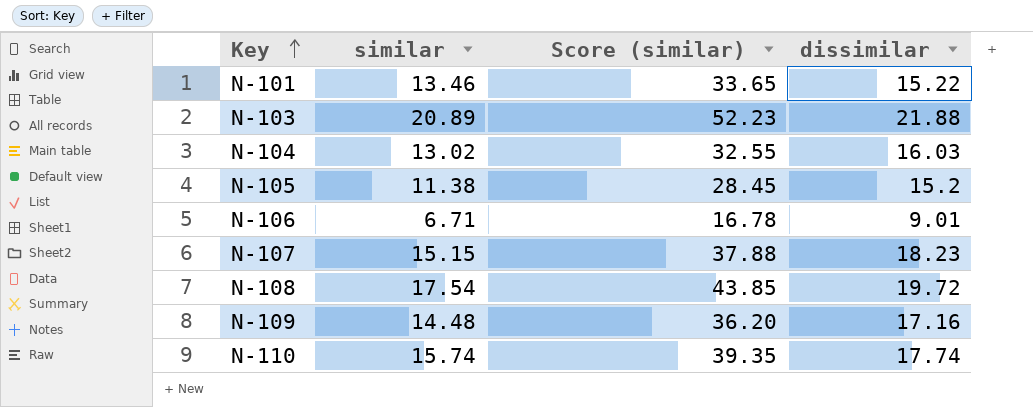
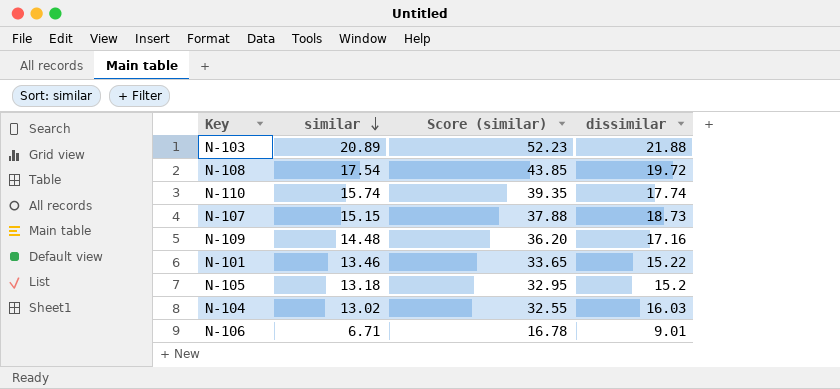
row order: Key ascending -> similar descending
N-107 | dissimilar: 18.23 -> 18.73
N-105 | similar: 11.38 -> 13.18
N-105 | Score (similar): 28.45 -> 32.95

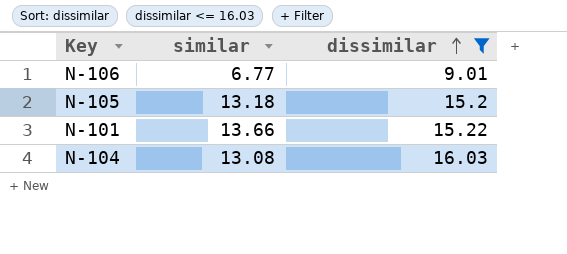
filter: none -> dissimilar <= 16.03
row order: similar descending -> dissimilar ascending
column Score (similar) | formula: [similar] * 2.5 -> none
N-106 | similar: 6.71 -> 6.77
N-101 | similar: 13.46 -> 13.66
N-104 | similar: 13.02 -> 13.08

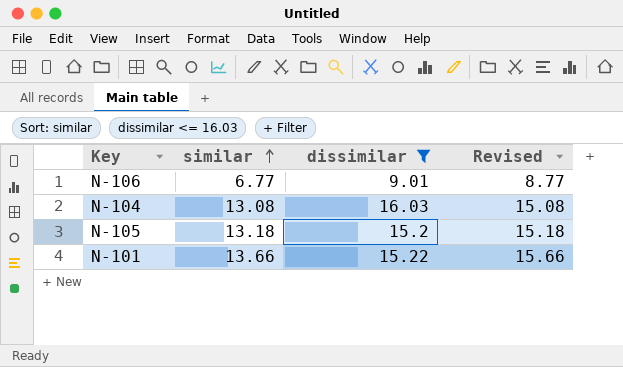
row order: dissimilar ascending -> similar ascending
column Revised | formula: none -> [similar] + 2

